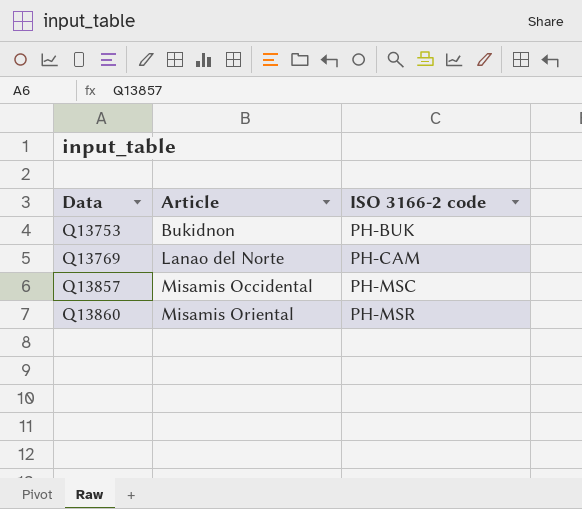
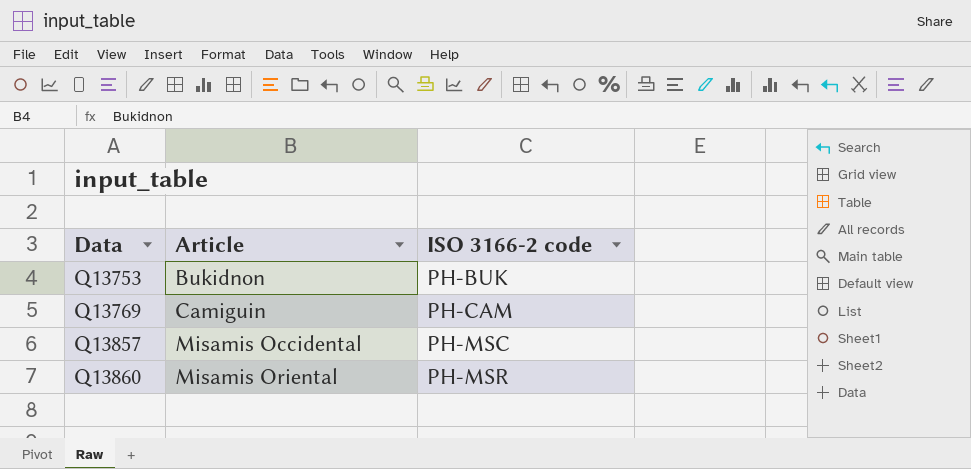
Q13769 | Article: Lanao del Norte -> Camiguin

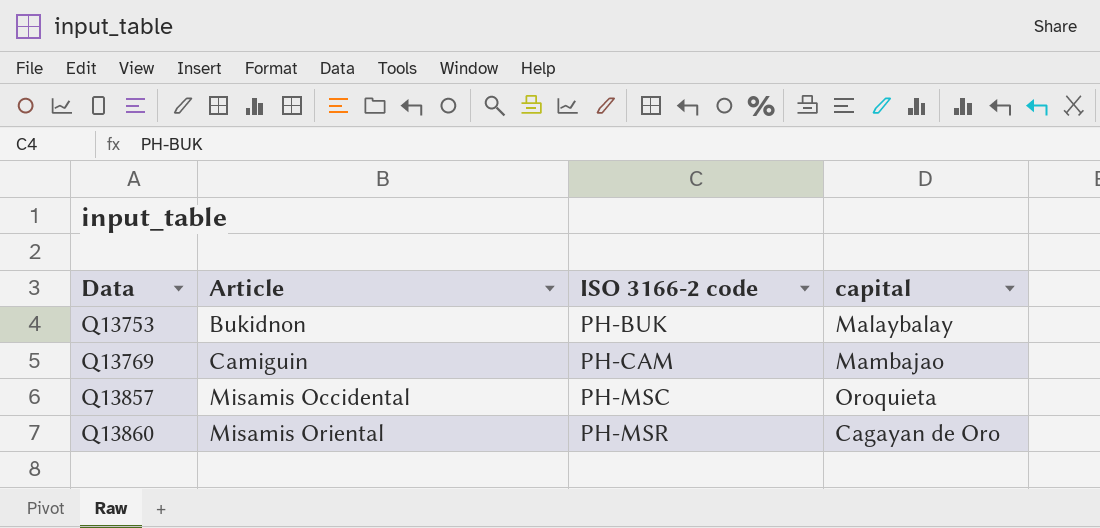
column capital | position: none -> 4

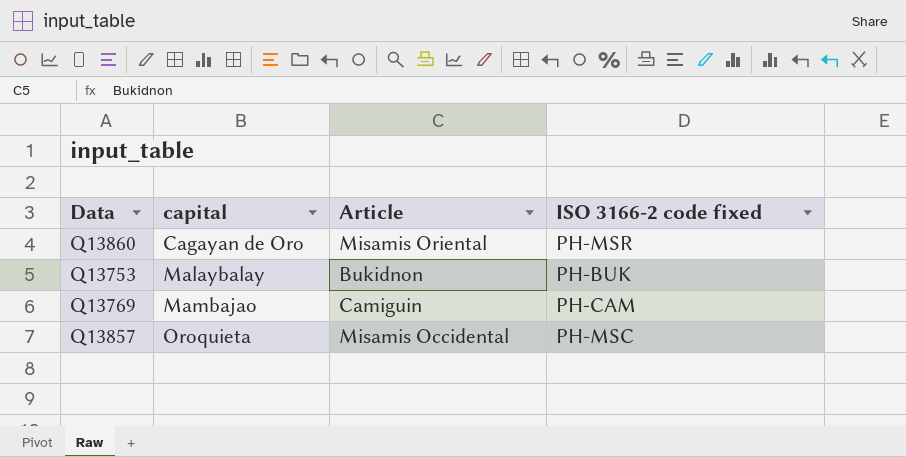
row order: Data ascending -> capital ascending
column capital | position: 4 -> 2
column name: ISO 3166-2 code -> ISO 3166-2 code fixed

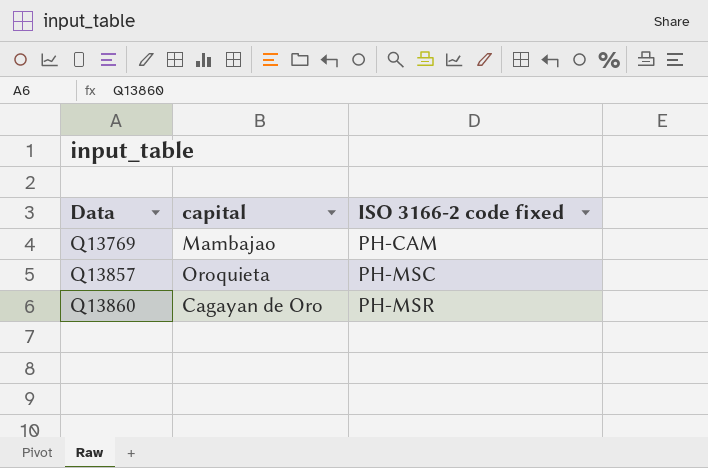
row order: capital ascending -> Data ascending
column Article | position: 3 -> none
row Q13753: Malaybalay | Bukidnon | PH-BUK -> none

